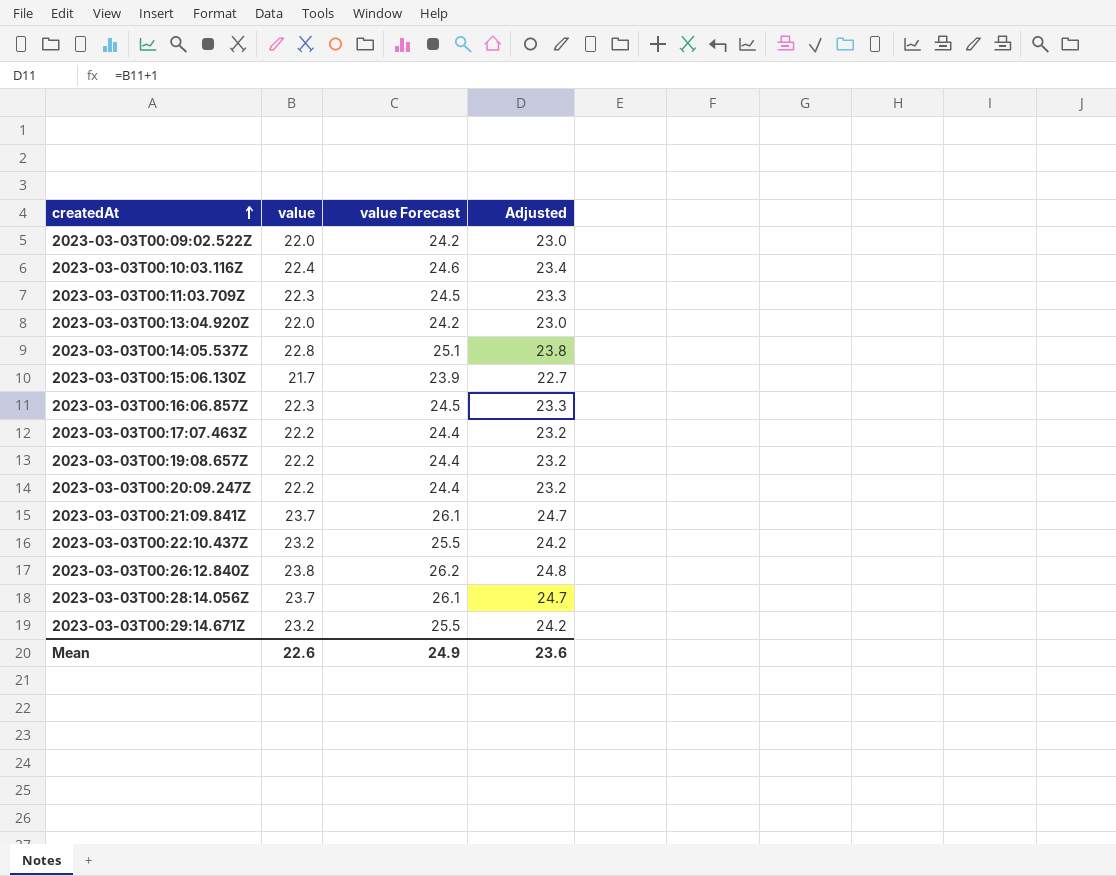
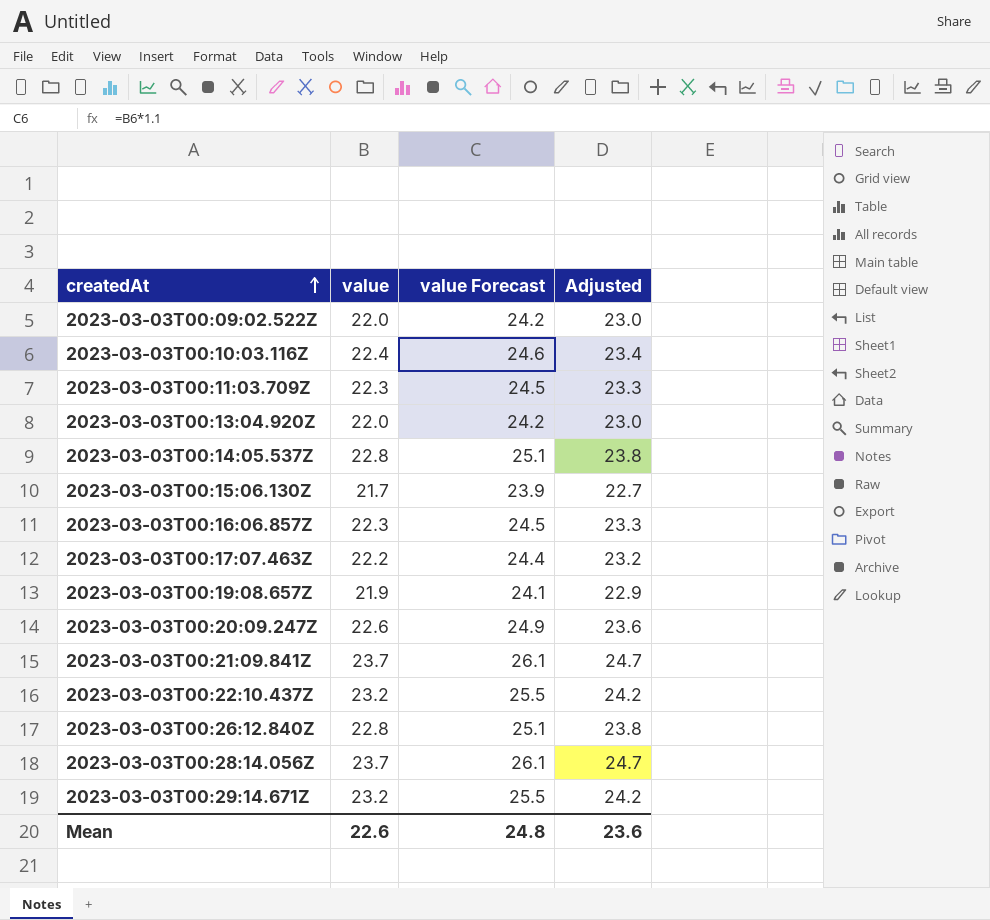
2023-03-03T00:19:08.657Z | value: 22.2 -> 21.9
2023-03-03T00:19:08.657Z | value Forecast: 24.4 -> 24.1
2023-03-03T00:19:08.657Z | Adjusted: 23.2 -> 22.9
2023-03-03T00:20:09.247Z | value: 22.2 -> 22.6
2023-03-03T00:20:09.247Z | value Forecast: 24.4 -> 24.9
2023-03-03T00:20:09.247Z | Adjusted: 23.2 -> 23.6
2023-03-03T00:26:12.840Z | value: 23.8 -> 22.8
2023-03-03T00:26:12.840Z | value Forecast: 26.2 -> 25.1
2023-03-03T00:26:12.840Z | Adjusted: 24.8 -> 23.8
Mean | value Forecast: 24.9 -> 24.8

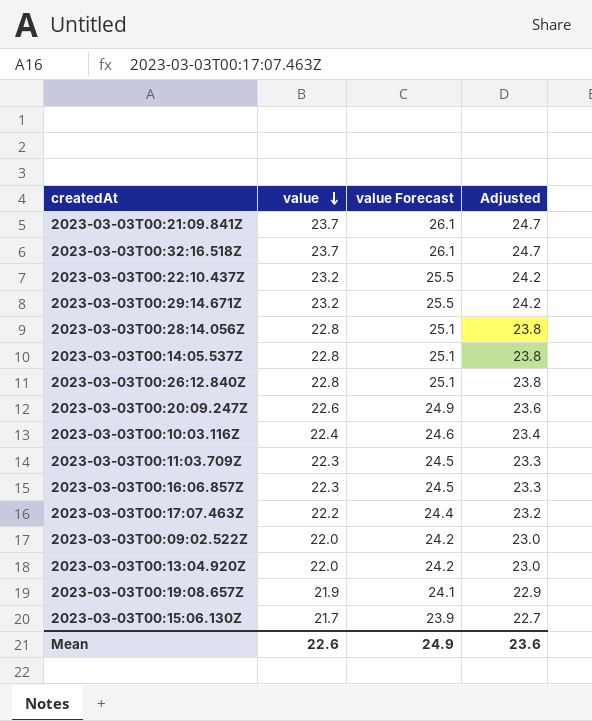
row order: createdAt ascending -> value descending
row 2023-03-03T00:32:16.518Z: none -> 23.7 | 26.1 | 24.7
2023-03-03T00:28:14.056Z | value: 23.7 -> 22.8
2023-03-03T00:28:14.056Z | value Forecast: 26.1 -> 25.1
2023-03-03T00:28:14.056Z | Adjusted: 24.7 -> 23.8
Mean | value Forecast: 24.8 -> 24.9

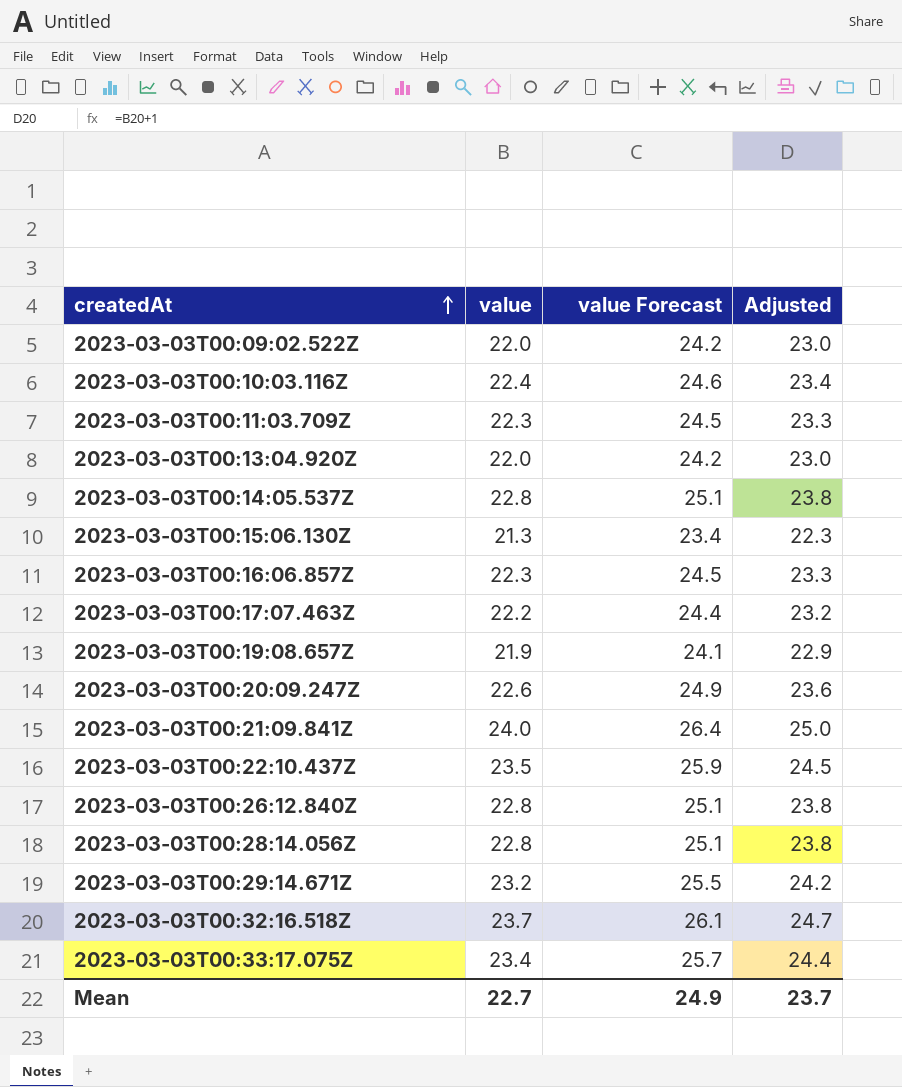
row order: value descending -> createdAt ascending
2023-03-03T00:15:06.130Z | value: 21.7 -> 21.3
2023-03-03T00:15:06.130Z | value Forecast: 23.9 -> 23.4
2023-03-03T00:15:06.130Z | Adjusted: 22.7 -> 22.3
2023-03-03T00:21:09.841Z | value: 23.7 -> 24.0
2023-03-03T00:21:09.841Z | value Forecast: 26.1 -> 26.4
2023-03-03T00:21:09.841Z | Adjusted: 24.7 -> 25.0
2023-03-03T00:22:10.437Z | value: 23.2 -> 23.5
2023-03-03T00:22:10.437Z | value Forecast: 25.5 -> 25.9
2023-03-03T00:22:10.437Z | Adjusted: 24.2 -> 24.5
row 2023-03-03T00:33:17.075Z: none -> 23.4 | 25.7 | 24.4
Mean | value: 22.6 -> 22.7
Mean | Adjusted: 23.6 -> 23.7

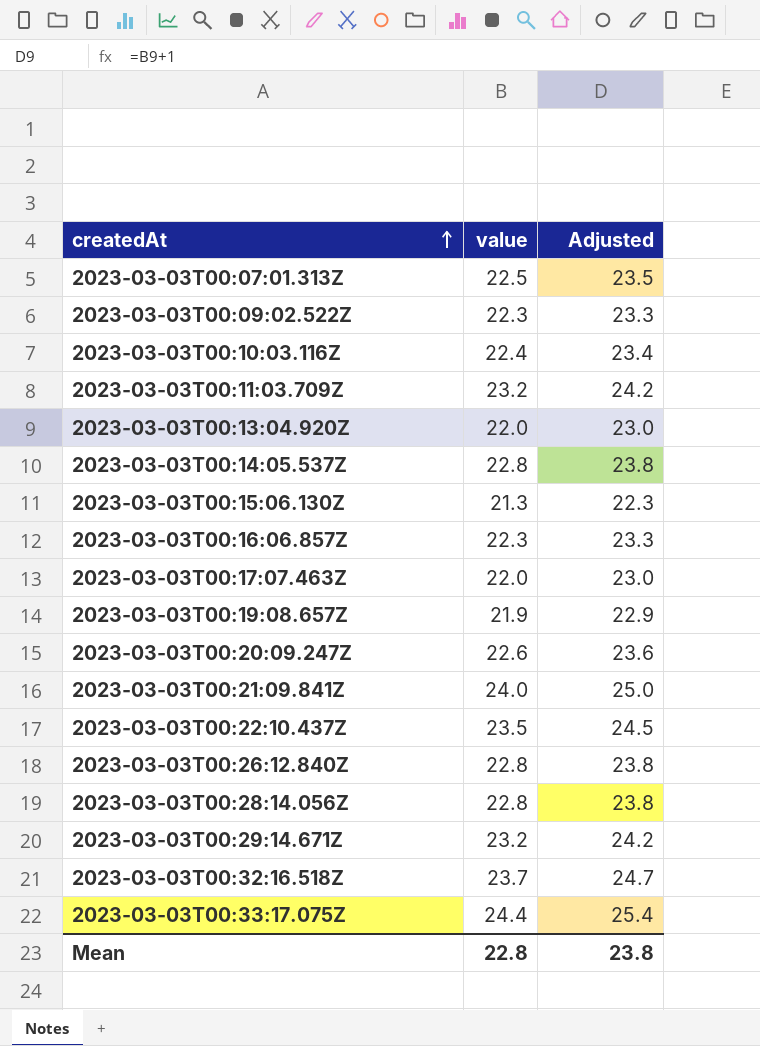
column value Forecast | formula: [value] * 1.1 -> none
row 2023-03-03T00:07:01.313Z: none -> 22.5 | 23.5
2023-03-03T00:09:02.522Z | value: 22.0 -> 22.3
2023-03-03T00:09:02.522Z | Adjusted: 23.0 -> 23.3
2023-03-03T00:11:03.709Z | value: 22.3 -> 23.2
2023-03-03T00:11:03.709Z | Adjusted: 23.3 -> 24.2
2023-03-03T00:17:07.463Z | value: 22.2 -> 22.0
2023-03-03T00:17:07.463Z | Adjusted: 23.2 -> 23.0
2023-03-03T00:33:17.075Z | value: 23.4 -> 24.4
2023-03-03T00:33:17.075Z | Adjusted: 24.4 -> 25.4
Mean | value: 22.7 -> 22.8
Mean | Adjusted: 23.7 -> 23.8

